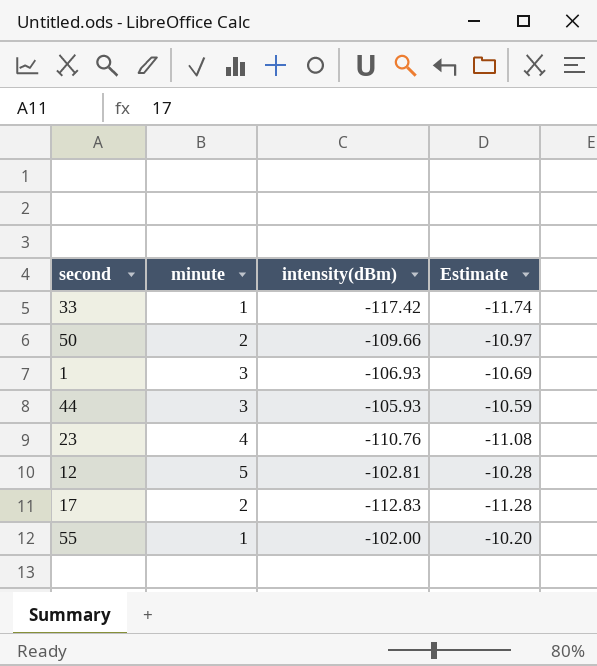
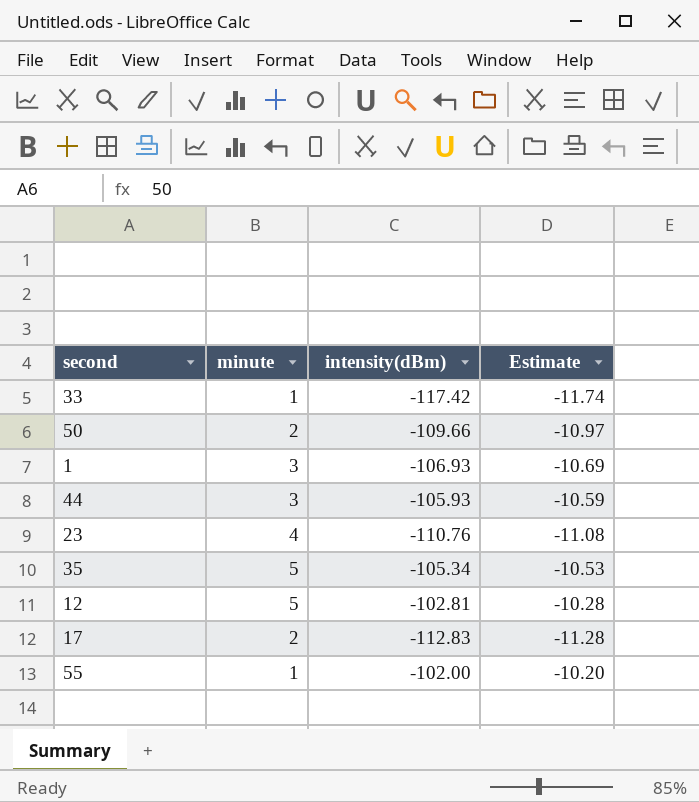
row 35: none -> 5 | -105.34 | -10.53

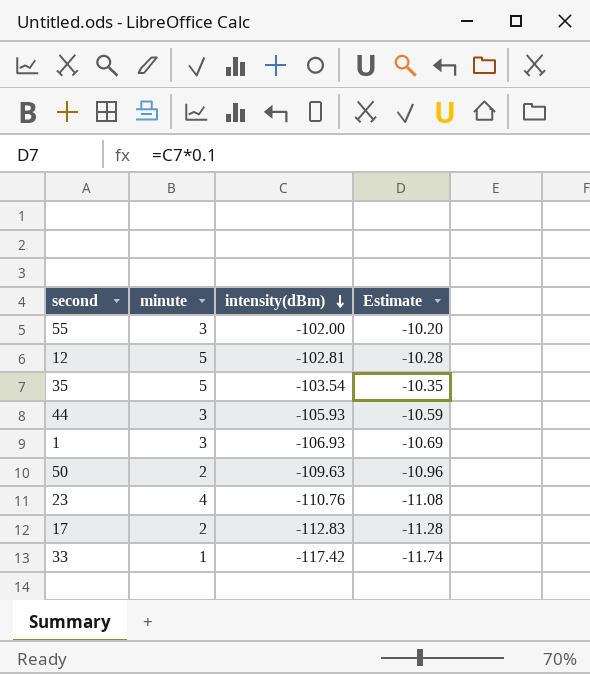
row order: none -> intensity(dBm) descending
55 | minute: 1 -> 3
35 | intensity(dBm): -105.34 -> -103.54
35 | Estimate: -10.53 -> -10.35
50 | intensity(dBm): -109.66 -> -109.63
50 | Estimate: -10.97 -> -10.96

